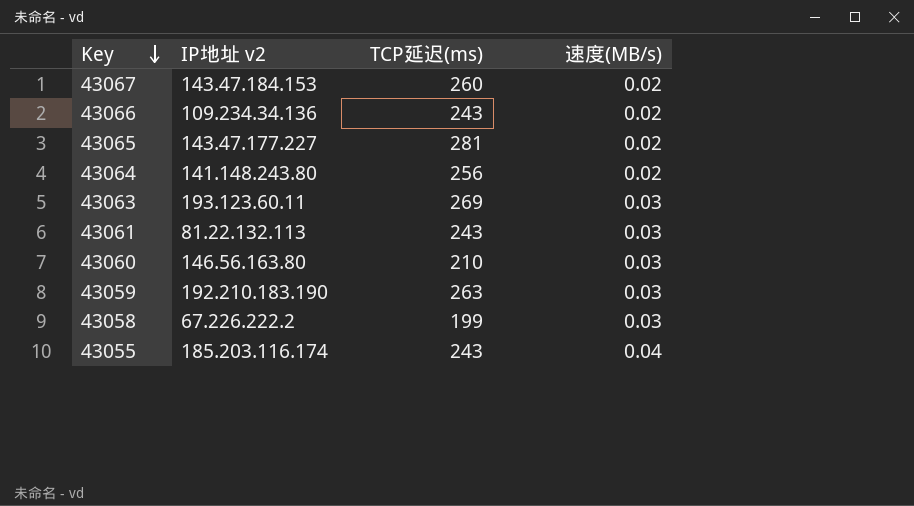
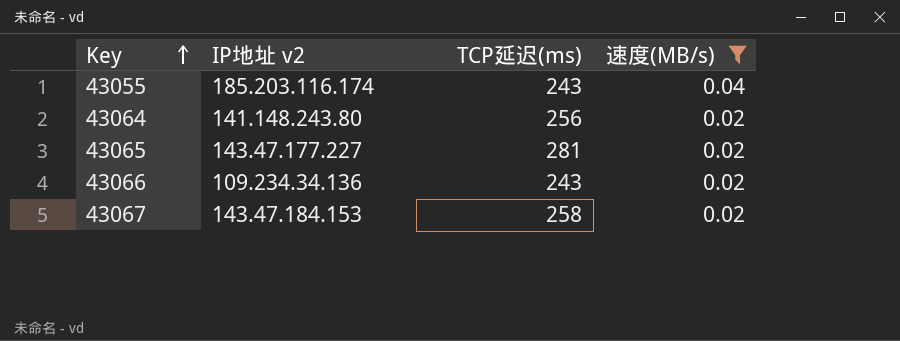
filter: none -> 速度(MB/s) != 0.03
row order: Key descending -> Key ascending
43067 | TCP延迟(ms): 260 -> 258

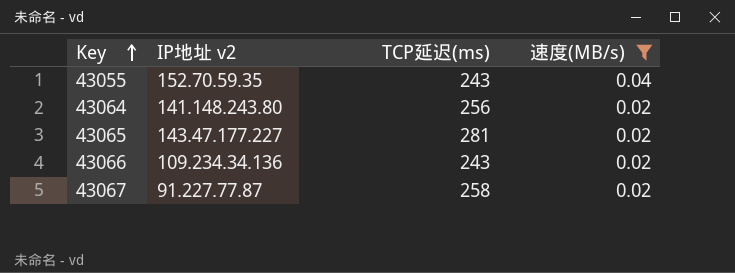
43055 | IP地址 v2: 185.203.116.174 -> 152.70.59.35
43067 | IP地址 v2: 143.47.184.153 -> 91.227.77.87

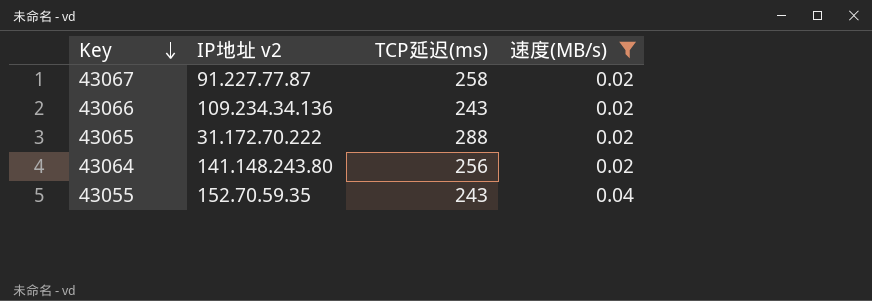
row order: Key ascending -> Key descending
43065 | IP地址 v2: 143.47.177.227 -> 31.172.70.222
43065 | TCP延迟(ms): 281 -> 288

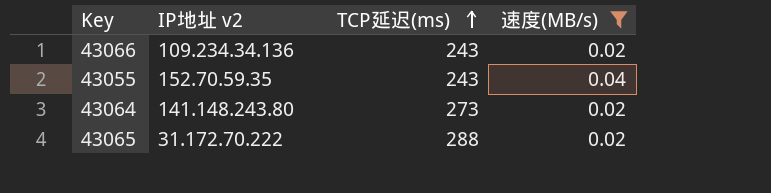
row order: Key descending -> TCP延迟(ms) ascending
row 43067: 91.227.77.87 | 258 | 0.02 -> none
43064 | TCP延迟(ms): 256 -> 273

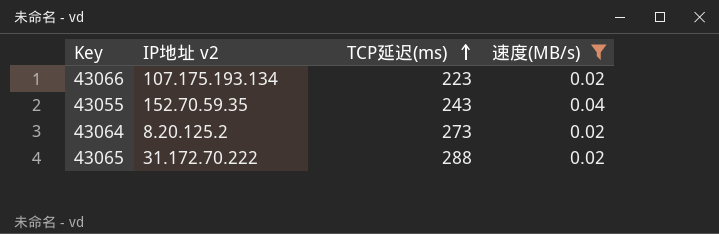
43066 | IP地址 v2: 109.234.34.136 -> 107.175.193.134
43066 | TCP延迟(ms): 243 -> 223
43064 | IP地址 v2: 141.148.243.80 -> 8.20.125.2

